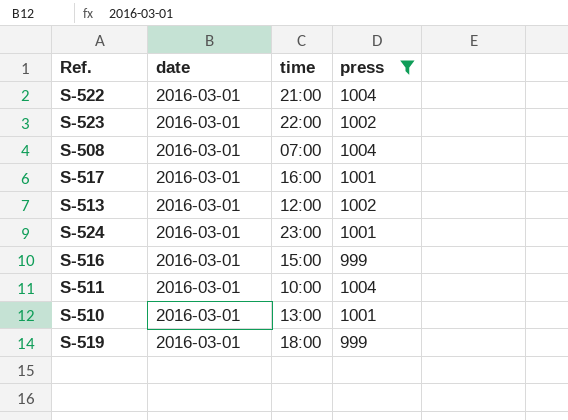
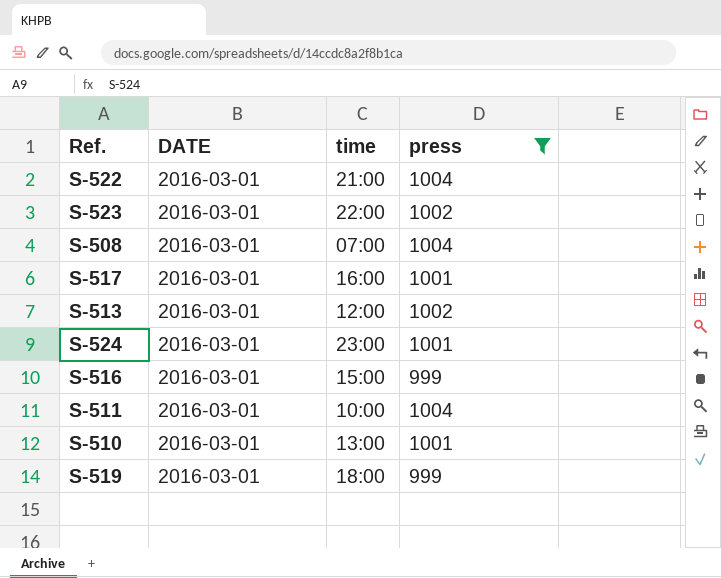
column name: date -> DATE

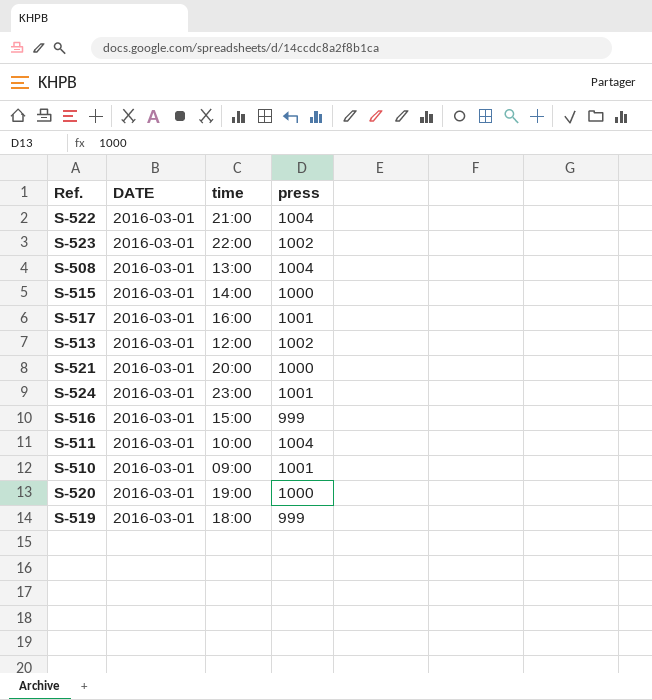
filter: press != 1000 -> none
S-508 | time: 07:00 -> 13:00
S-510 | time: 13:00 -> 09:00

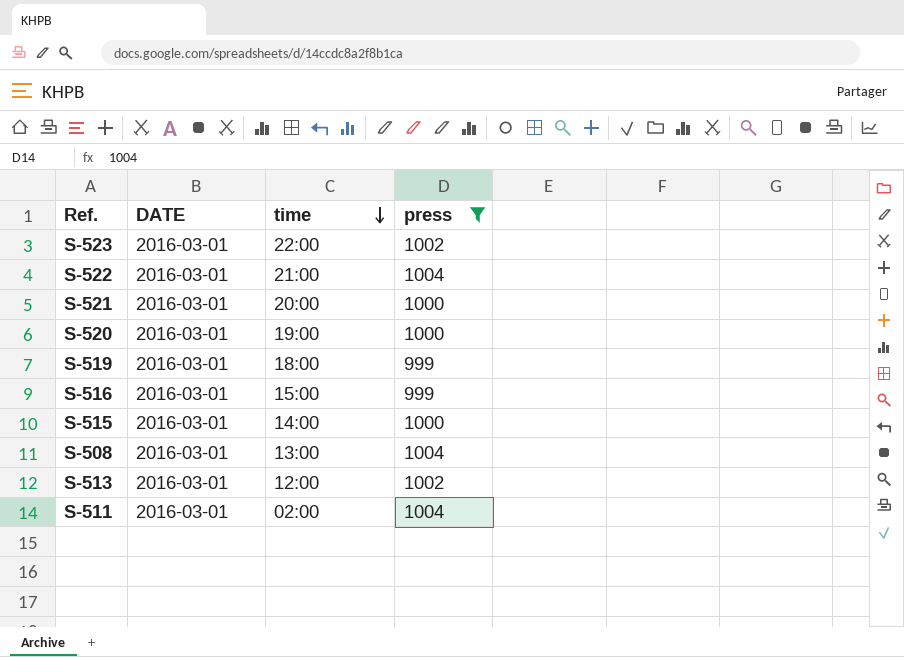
filter: none -> press != 1001
row order: none -> time descending
S-511 | time: 10:00 -> 02:00

